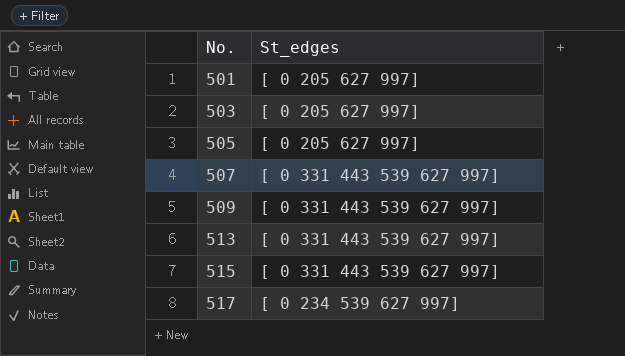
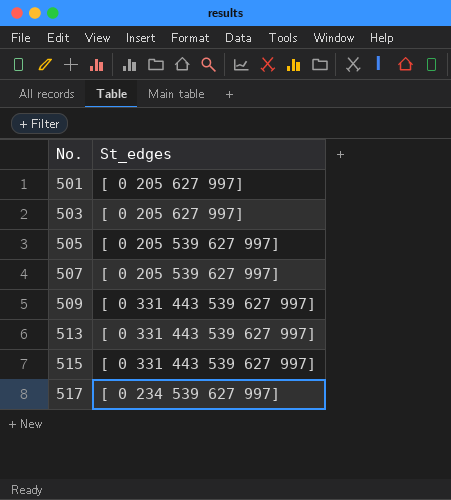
505 | St_edges: [ 0 205 627 997] -> [ 0 205 539 627 997]
507 | St_edges: [ 0 331 443 539 627 997] -> [ 0 205 539 627 997]

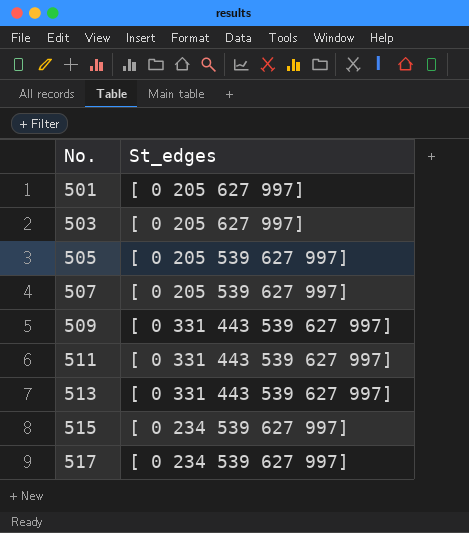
row 511: none -> [ 0 331 443 539 627 997]
515 | St_edges: [ 0 331 443 539 627 997] -> [ 0 234 539 627 997]

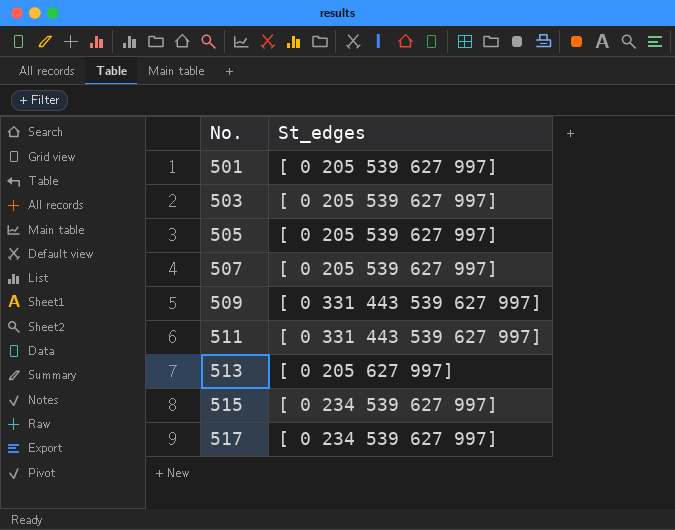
501 | St_edges: [ 0 205 627 997] -> [ 0 205 539 627 997]
503 | St_edges: [ 0 205 627 997] -> [ 0 205 539 627 997]
513 | St_edges: [ 0 331 443 539 627 997] -> [ 0 205 627 997]

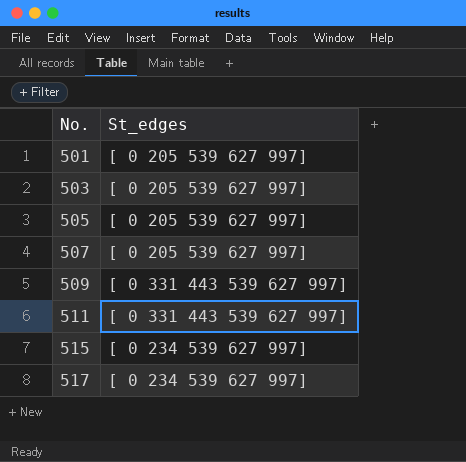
row 513: [ 0 205 627 997] -> none

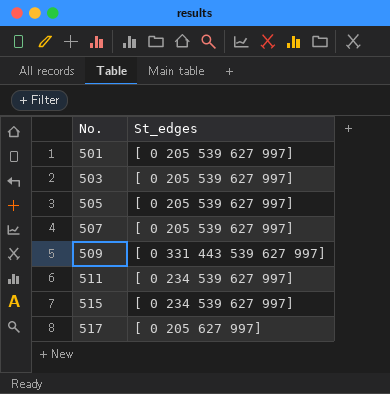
511 | St_edges: [ 0 331 443 539 627 997] -> [ 0 234 539 627 997]
517 | St_edges: [ 0 234 539 627 997] -> [ 0 205 627 997]

